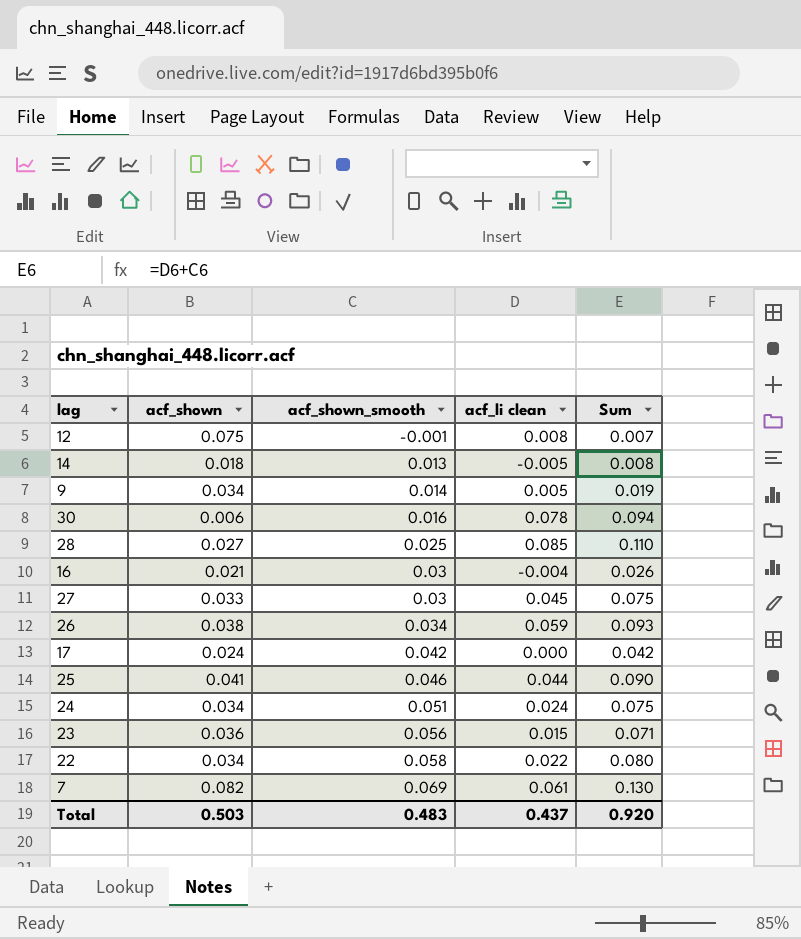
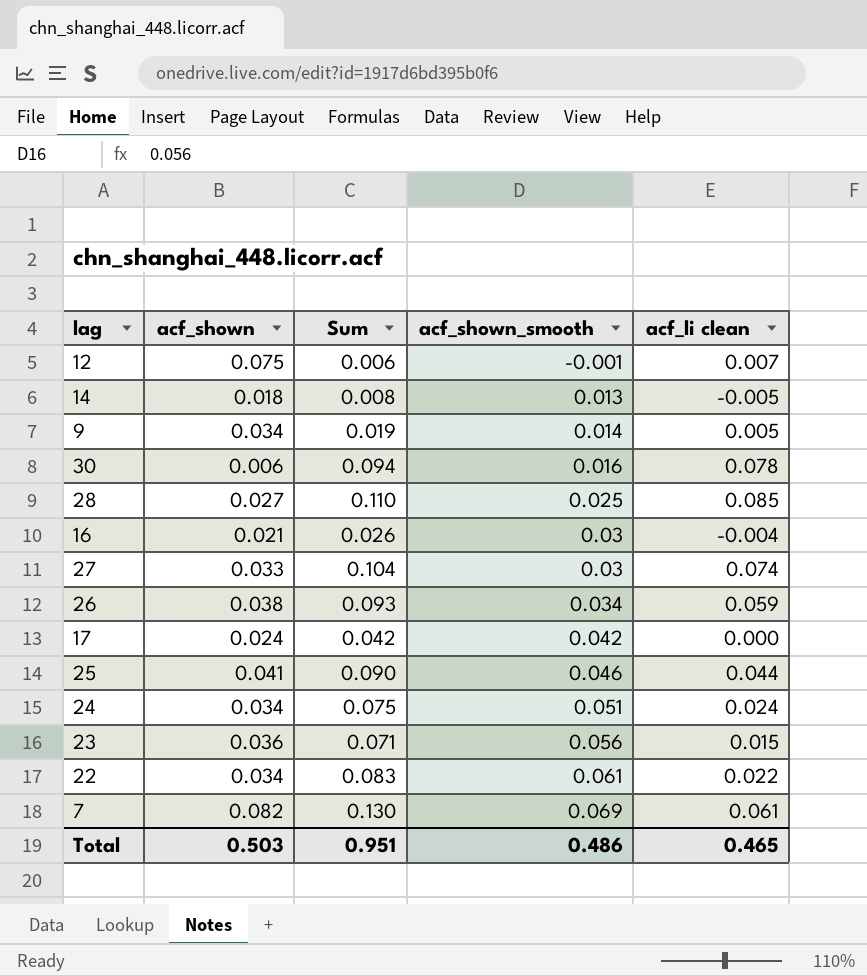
column Sum | position: 5 -> 3
12 | Sum: 0.007 -> 0.006
12 | acf_li clean: 0.008 -> 0.007
27 | Sum: 0.075 -> 0.104
27 | acf_li clean: 0.045 -> 0.074
22 | Sum: 0.080 -> 0.083
22 | acf_shown_smooth: 0.058 -> 0.061
Total | Sum: 0.920 -> 0.951
Total | acf_shown_smooth: 0.483 -> 0.486
Total | acf_li clean: 0.437 -> 0.465

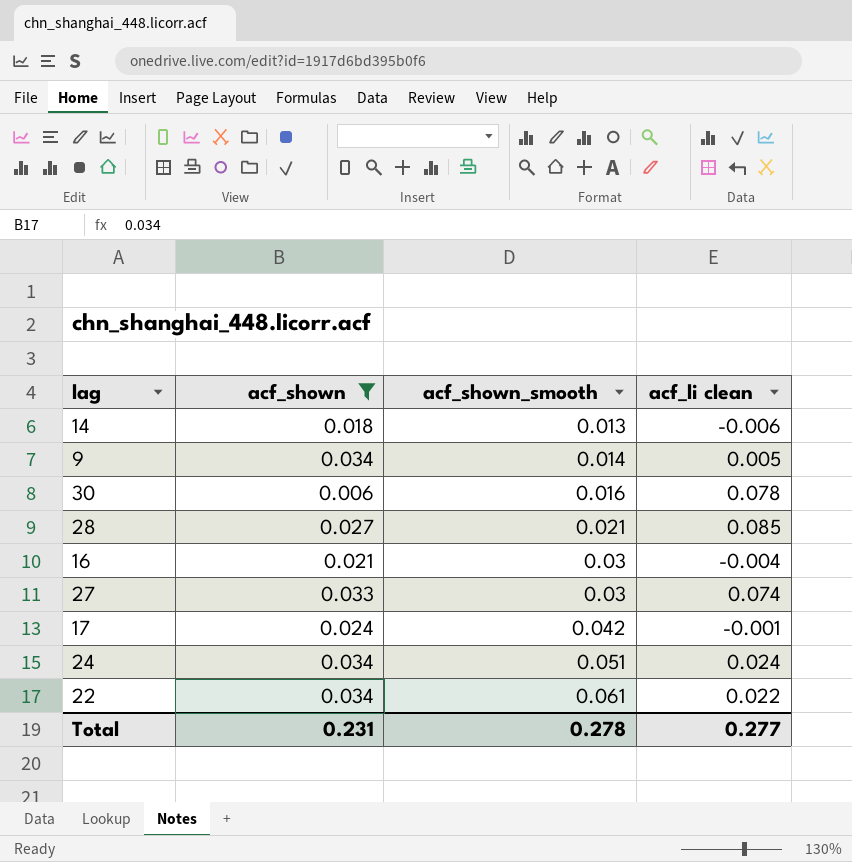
filter: none -> acf_shown <= 0.034
column Sum | formula: [acf_shown_smooth] + [acf_li clean] -> none
14 | acf_li clean: -0.005 -> -0.006
28 | acf_shown_smooth: 0.025 -> 0.021
17 | acf_li clean: 0.000 -> -0.001
Total | acf_shown: 0.503 -> 0.231
Total | acf_shown_smooth: 0.486 -> 0.278
Total | acf_li clean: 0.465 -> 0.277

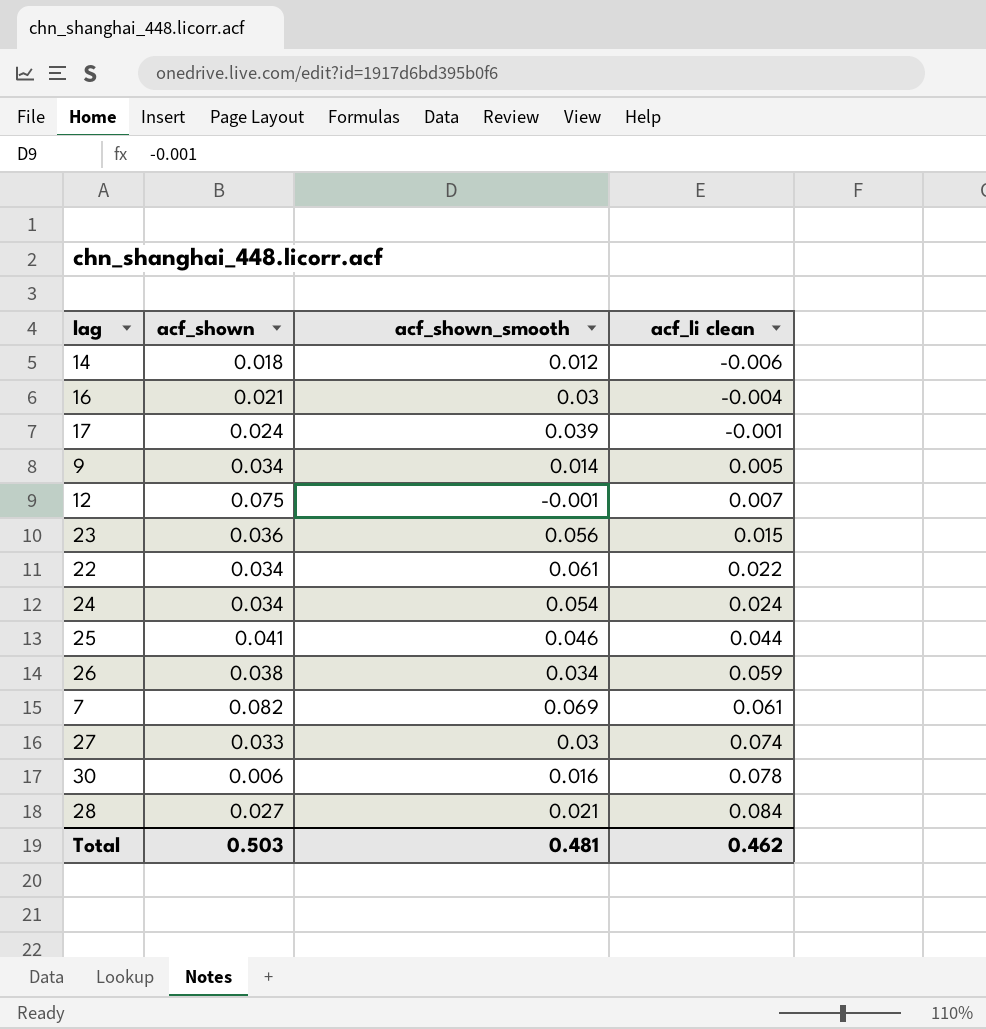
filter: acf_shown <= 0.034 -> none
row order: acf_shown_smooth ascending -> acf_li clean ascending
14 | acf_shown_smooth: 0.013 -> 0.012
17 | acf_shown_smooth: 0.042 -> 0.039
24 | acf_shown_smooth: 0.051 -> 0.054
28 | acf_li clean: 0.085 -> 0.084
Total | acf_shown: 0.231 -> 0.503
Total | acf_shown_smooth: 0.278 -> 0.481
Total | acf_li clean: 0.277 -> 0.462

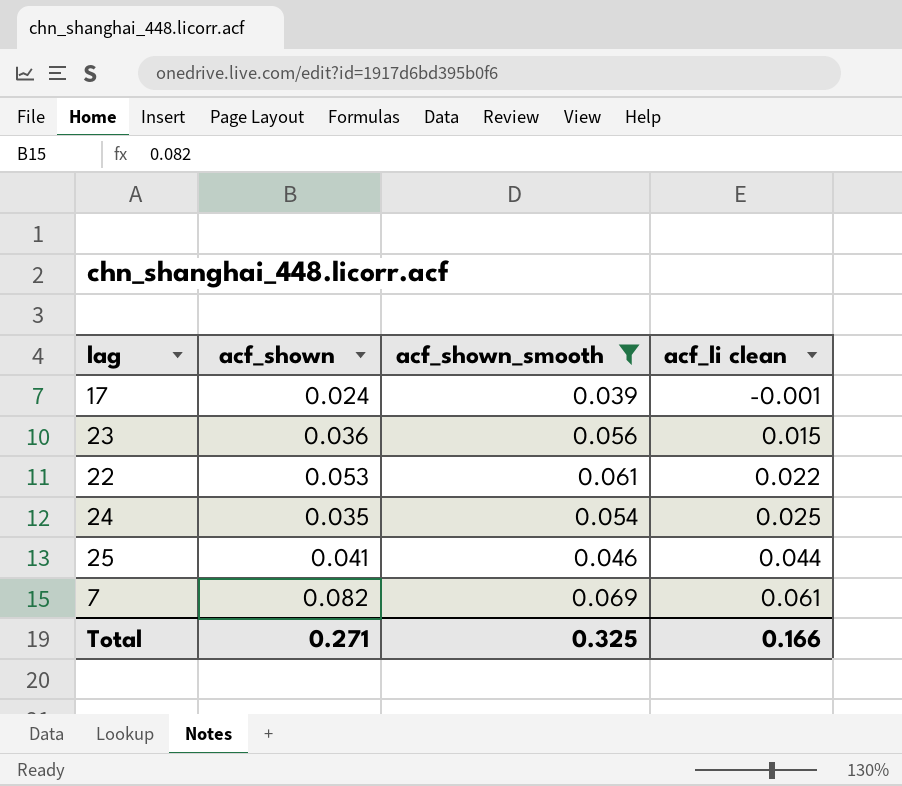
filter: none -> acf_shown_smooth >= 0.039
22 | acf_shown: 0.034 -> 0.053
24 | acf_shown: 0.034 -> 0.035
24 | acf_li clean: 0.024 -> 0.025
Total | acf_shown: 0.503 -> 0.271
Total | acf_shown_smooth: 0.481 -> 0.325
Total | acf_li clean: 0.462 -> 0.166

